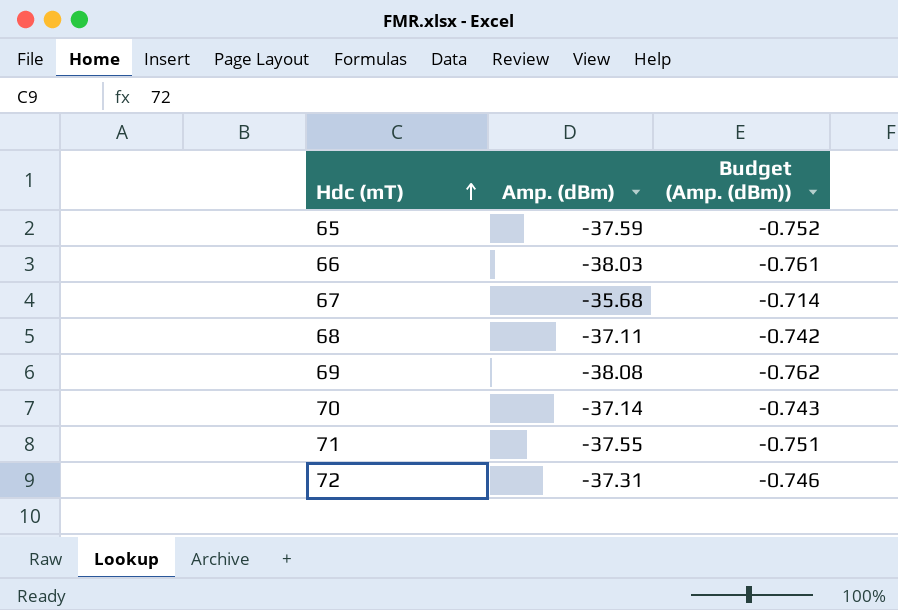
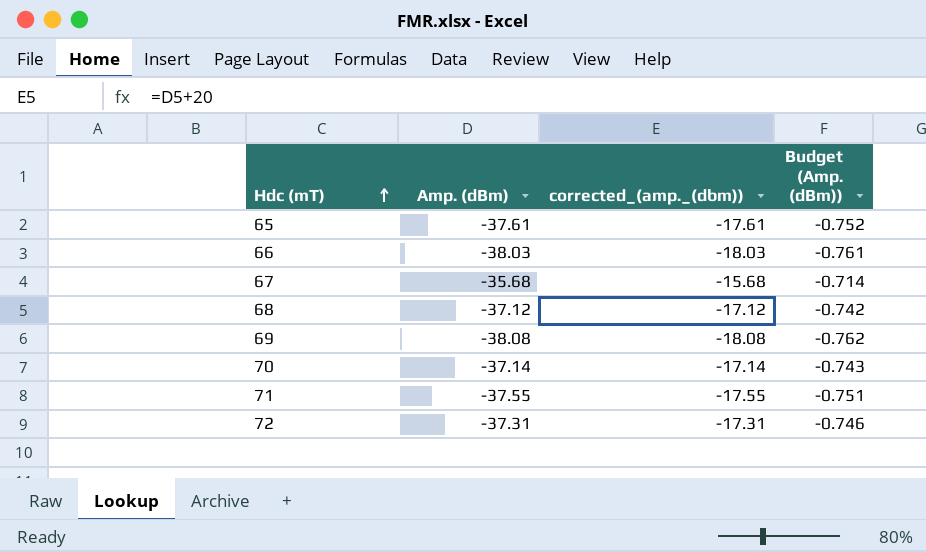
column corrected_(amp._(dbm)) | formula: none -> [Amp. (dBm)] + 20
65 | Amp. (dBm): -37.59 -> -37.61
68 | Amp. (dBm): -37.11 -> -37.12

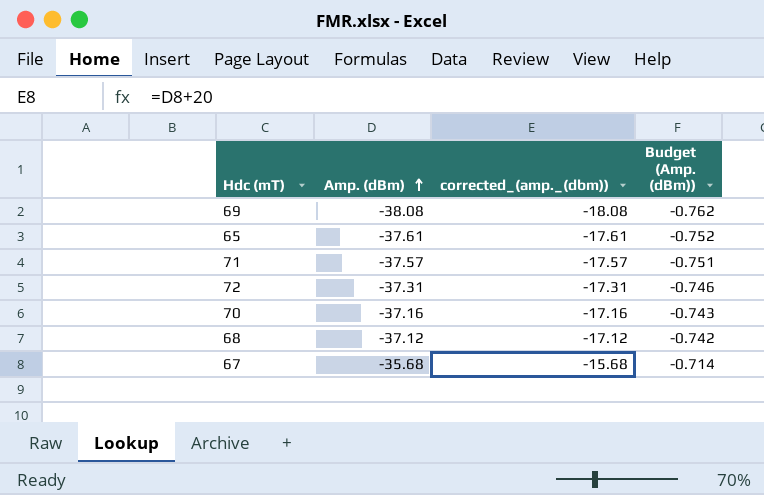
row order: Hdc (mT) ascending -> Amp. (dBm) ascending
row 66: -38.03 | -18.03 | -0.761 -> none
71 | Amp. (dBm): -37.55 -> -37.57
71 | corrected_(amp._(dbm)): -17.55 -> -17.57
70 | Amp. (dBm): -37.14 -> -37.16
70 | corrected_(amp._(dbm)): -17.14 -> -17.16

